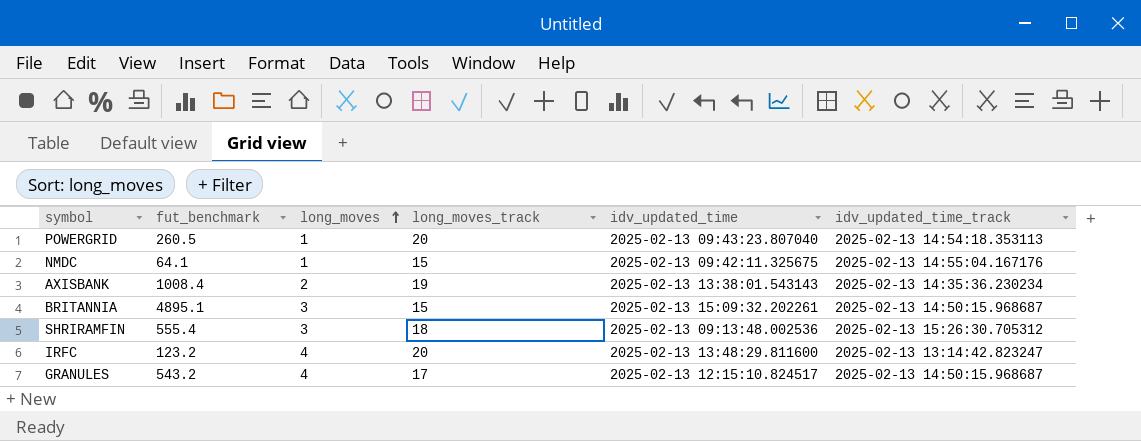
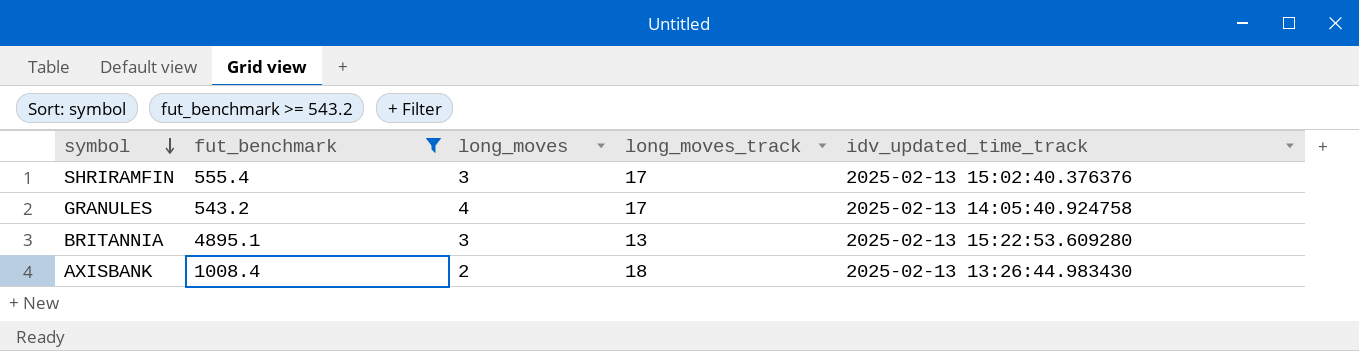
filter: none -> fut_benchmark >= 543.2
row order: long_moves ascending -> symbol descending
column idv_updated_time | position: 5 -> none
SHRIRAMFIN | long_moves_track: 18 -> 17
SHRIRAMFIN | idv_updated_time_track: 2025-02-13 15:26:30.705312 -> 2025-02-13 15:02:40.376376
GRANULES | idv_updated_time_track: 2025-02-13 14:50:15.968687 -> 2025-02-13 14:05:40.924758
BRITANNIA | long_moves_track: 15 -> 13
BRITANNIA | idv_updated_time_track: 2025-02-13 14:50:15.968687 -> 2025-02-13 15:22:53.609280
AXISBANK | long_moves_track: 19 -> 18
AXISBANK | idv_updated_time_track: 2025-02-13 14:35:36.230234 -> 2025-02-13 13:26:44.983430

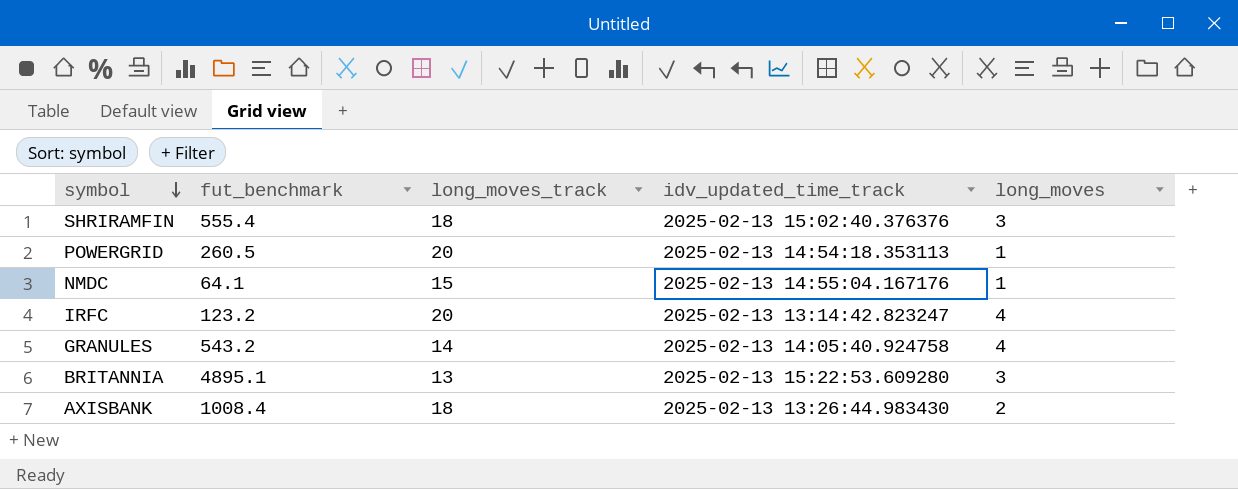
filter: fut_benchmark >= 543.2 -> none
column long_moves | position: 3 -> 5
SHRIRAMFIN | long_moves_track: 17 -> 18
GRANULES | long_moves_track: 17 -> 14

